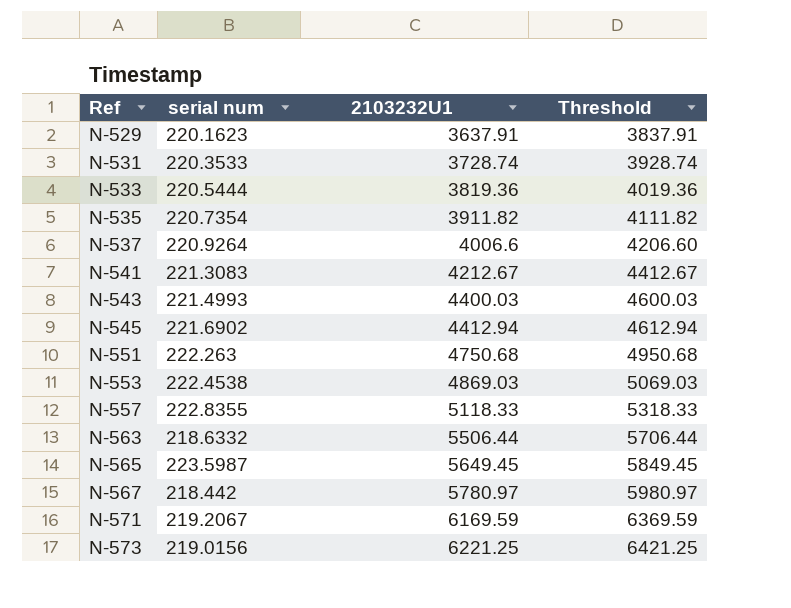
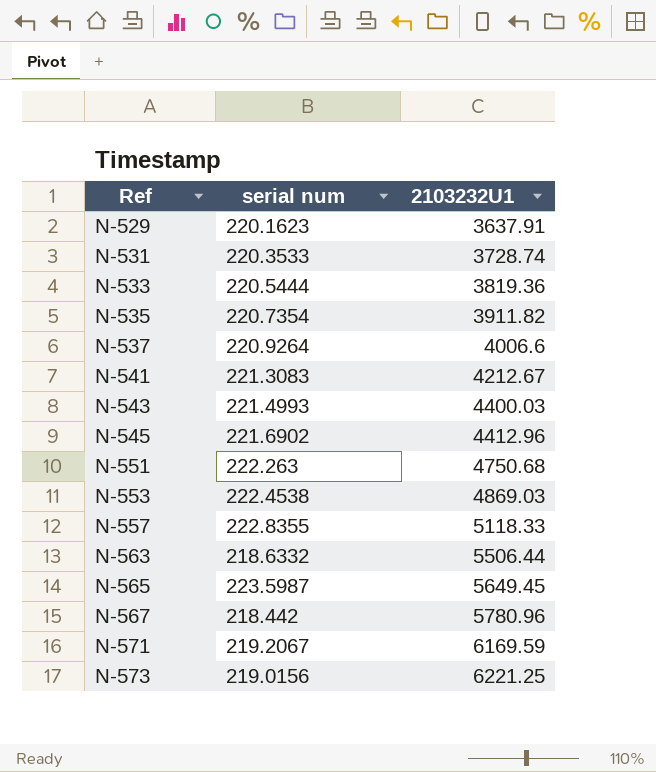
column Threshold | formula: [2103232U1] + 200 -> none
N-545 | 2103232U1: 4412.94 -> 4412.96
N-567 | 2103232U1: 5780.97 -> 5780.96

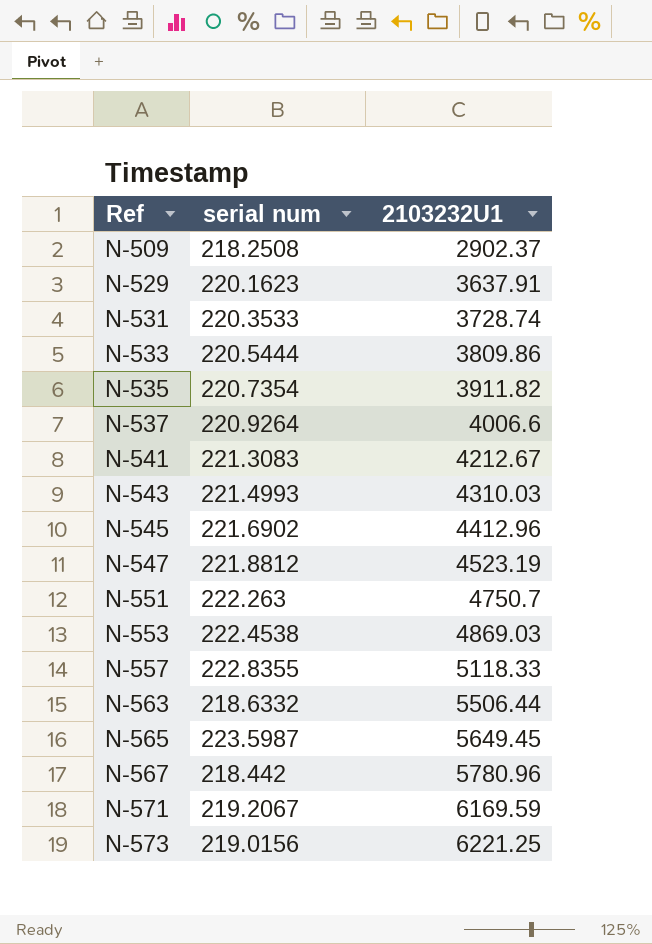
row N-509: none -> 218.2508 | 2902.37
N-533 | 2103232U1: 3819.36 -> 3809.86
N-543 | 2103232U1: 4400.03 -> 4310.03
row N-547: none -> 221.8812 | 4523.19
N-551 | 2103232U1: 4750.68 -> 4750.7

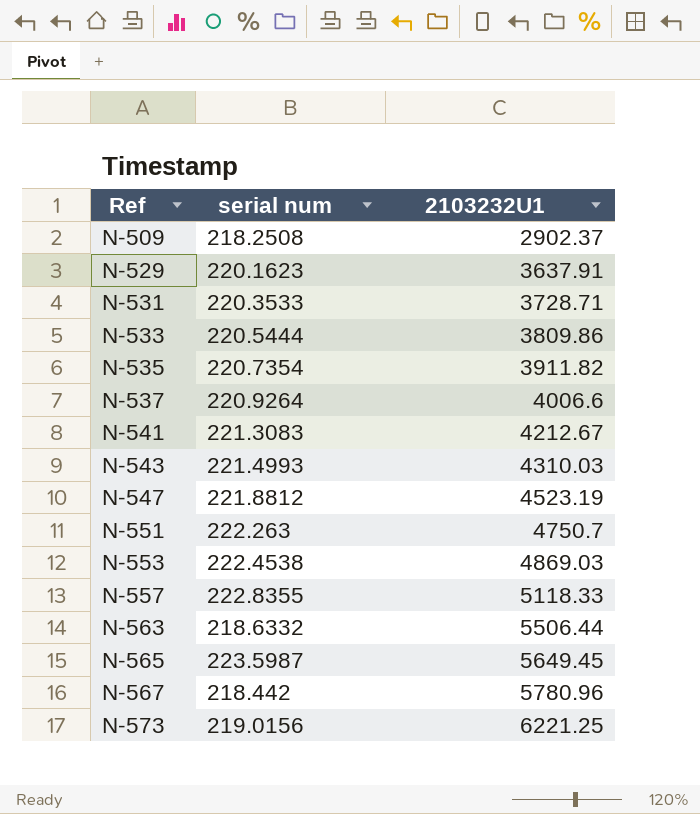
row N-545: 221.6902 | 4412.96 -> none
row N-571: 219.2067 | 6169.59 -> none
N-531 | 2103232U1: 3728.74 -> 3728.71

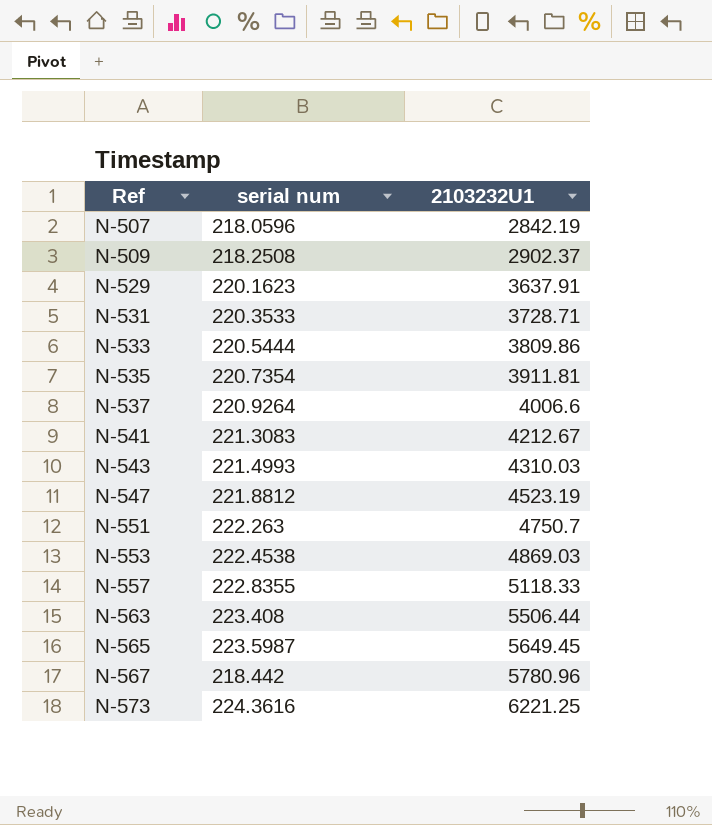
row N-507: none -> 218.0596 | 2842.19
N-535 | 2103232U1: 3911.82 -> 3911.81
N-563 | serial num: 218.6332 -> 223.408
N-573 | serial num: 219.0156 -> 224.3616

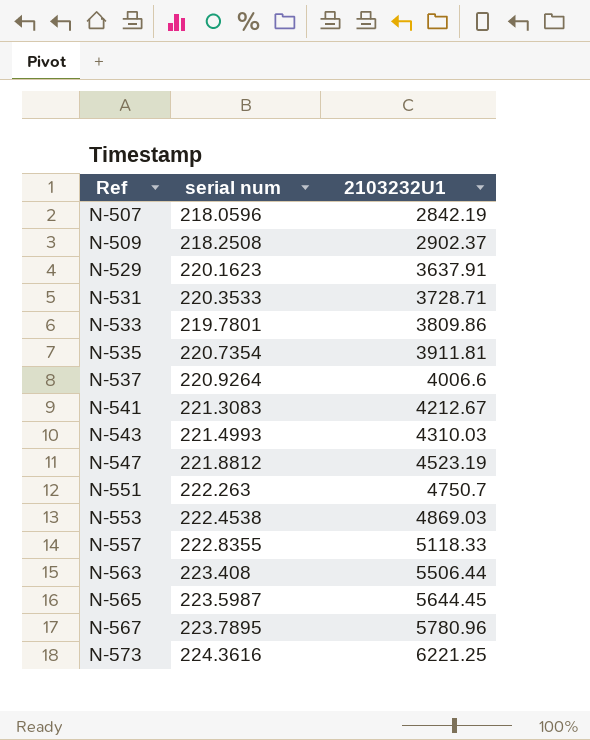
N-533 | serial num: 220.5444 -> 219.7801
N-565 | 2103232U1: 5649.45 -> 5644.45
N-567 | serial num: 218.442 -> 223.7895

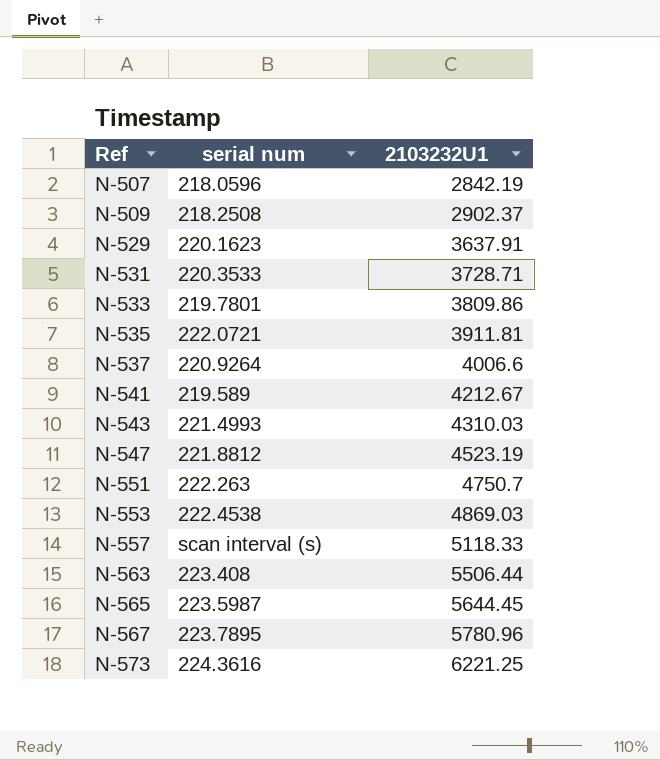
N-535 | serial num: 220.7354 -> 222.0721
N-541 | serial num: 221.3083 -> 219.589
N-557 | serial num: 222.8355 -> scan interval (s)

